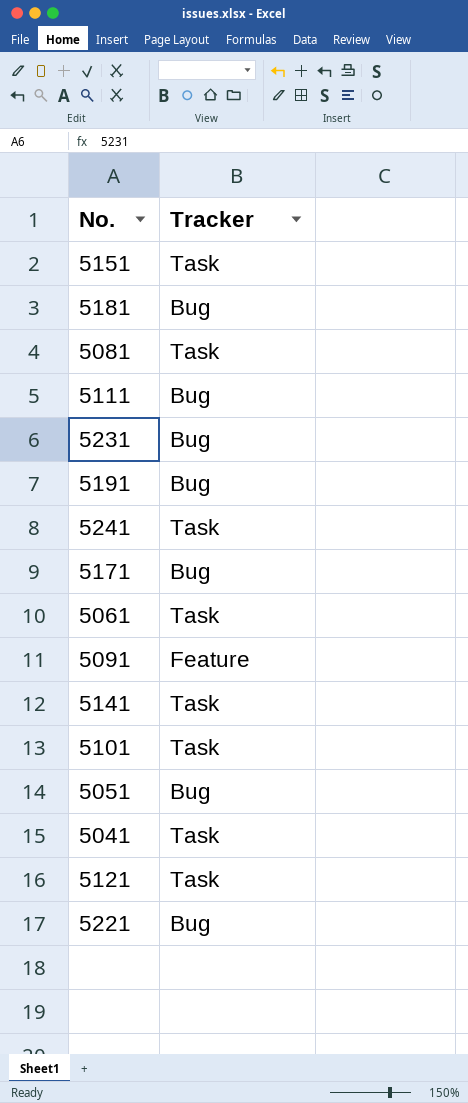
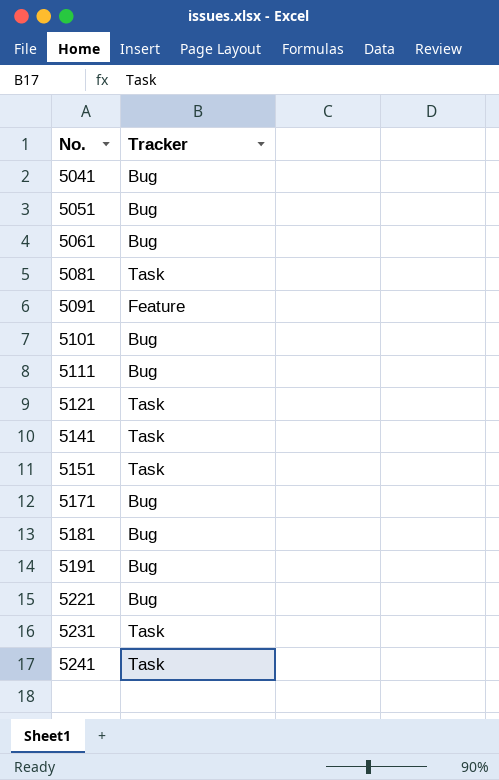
row order: none -> No. ascending
5041 | Tracker: Task -> Bug
5061 | Tracker: Task -> Bug
5101 | Tracker: Task -> Bug
5231 | Tracker: Bug -> Task

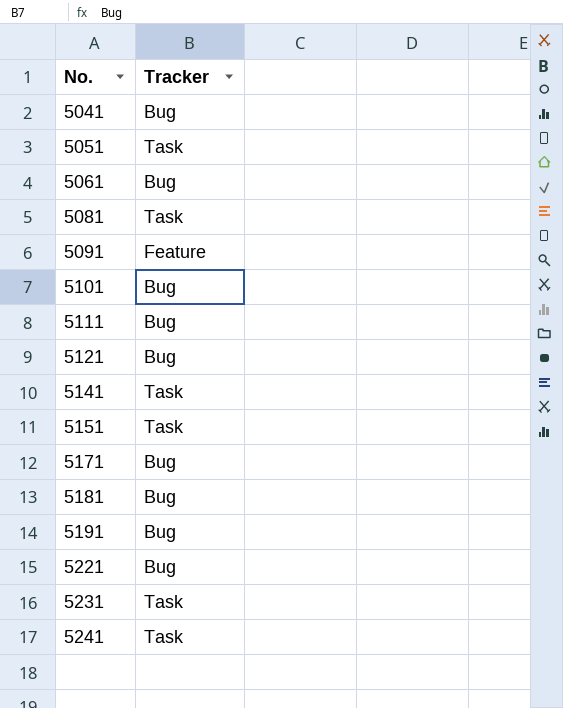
5051 | Tracker: Bug -> Task
5121 | Tracker: Task -> Bug

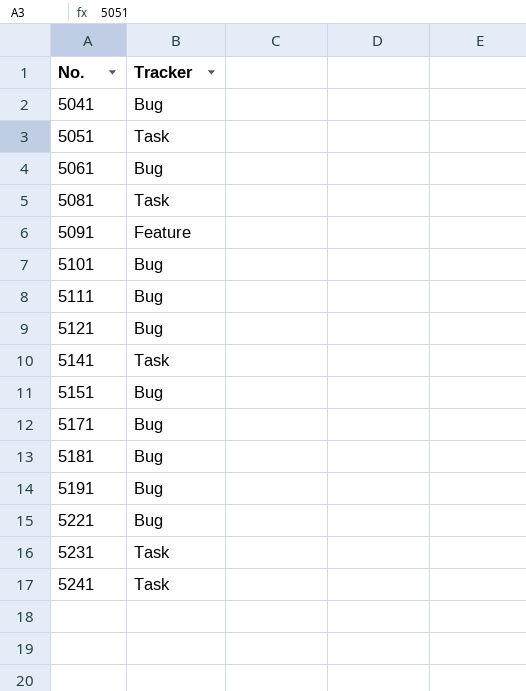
5151 | Tracker: Task -> Bug

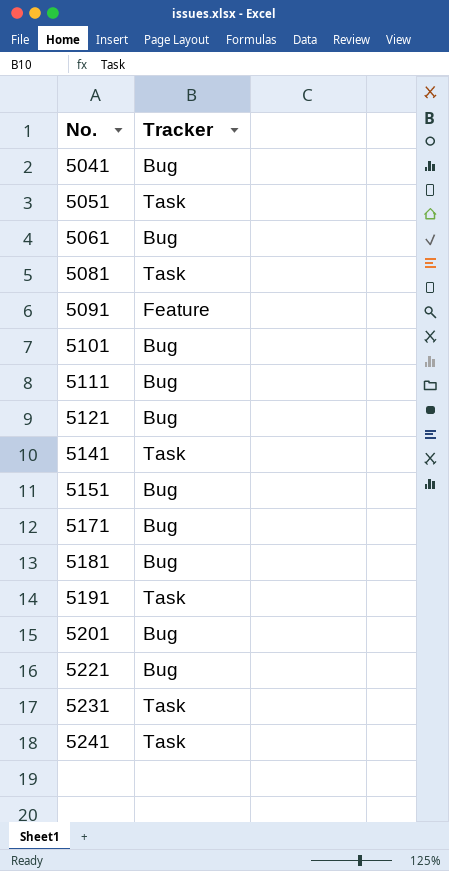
5191 | Tracker: Bug -> Task
row 5201: none -> Bug

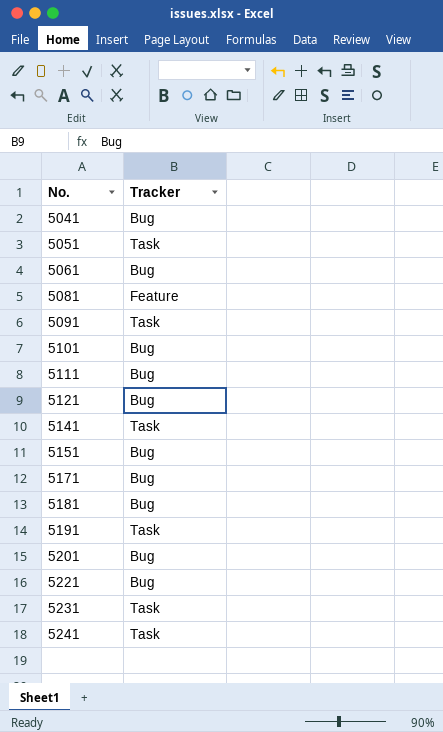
5081 | Tracker: Task -> Feature
5091 | Tracker: Feature -> Task

